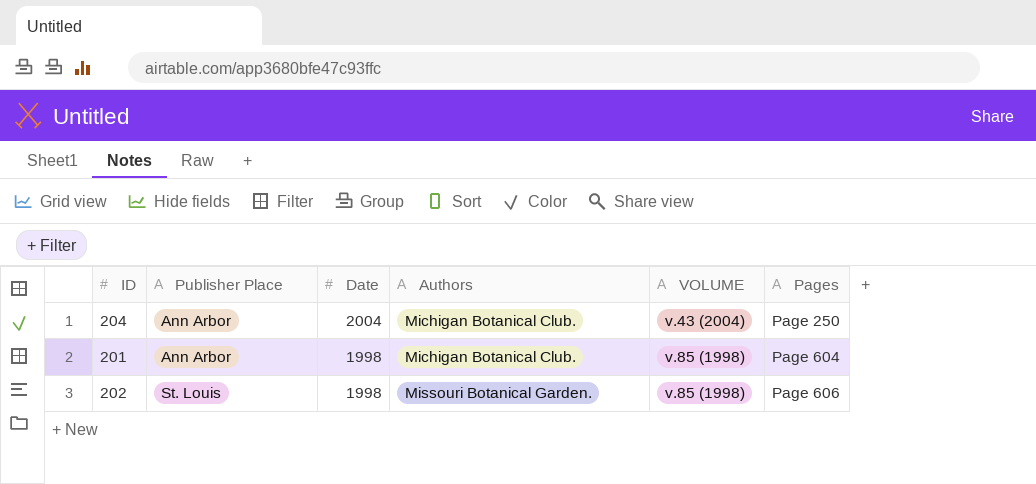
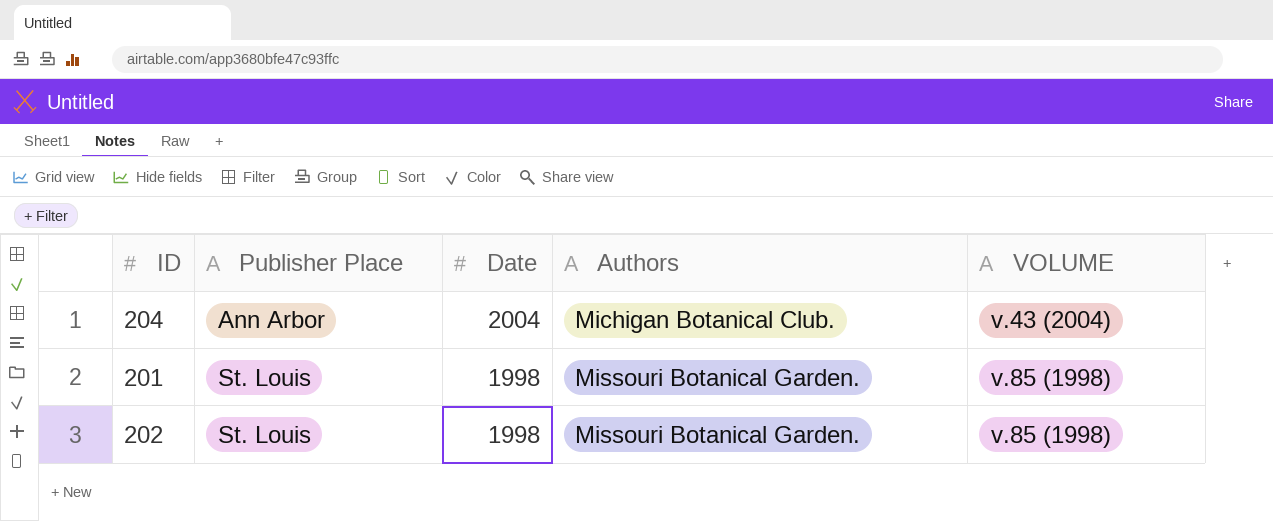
column Pages | position: 6 -> none
201 | Publisher Place: Ann Arbor -> St. Louis
201 | Authors: Michigan Botanical Club. -> Missouri Botanical Garden.

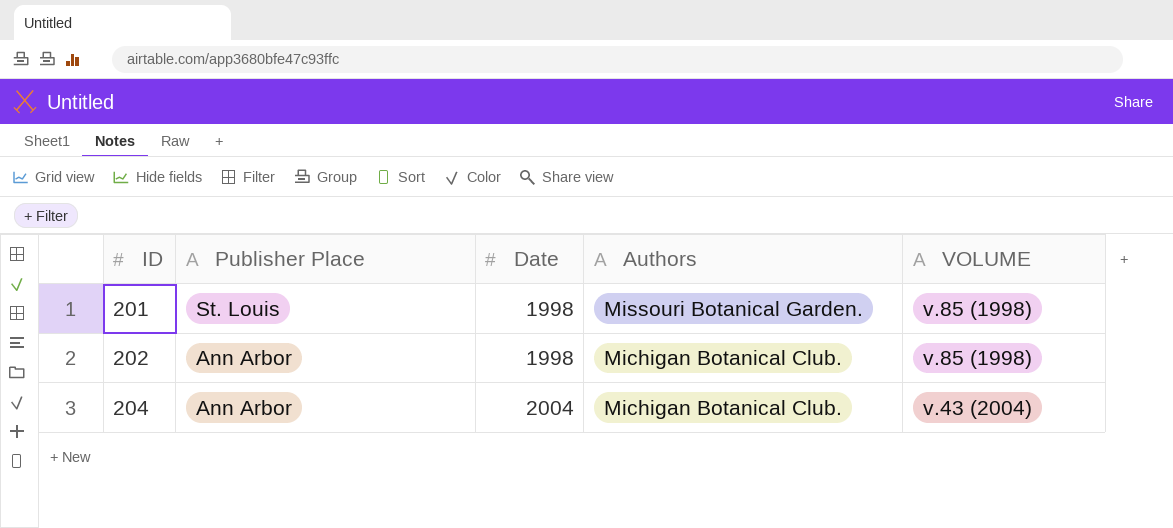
row order: Publisher Place ascending -> ID ascending
202 | Publisher Place: St. Louis -> Ann Arbor
202 | Authors: Missouri Botanical Garden. -> Michigan Botanical Club.

